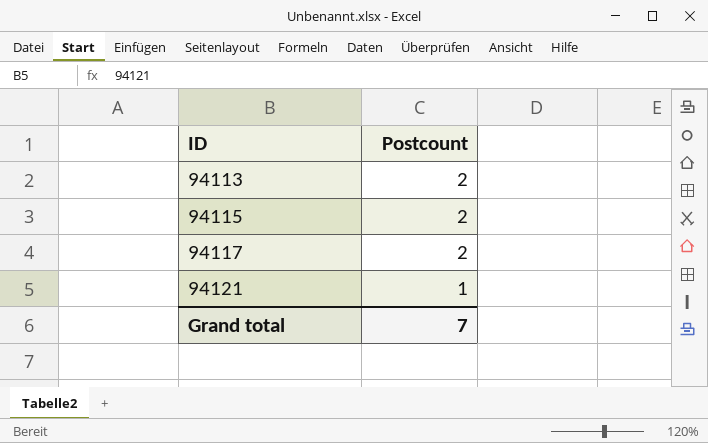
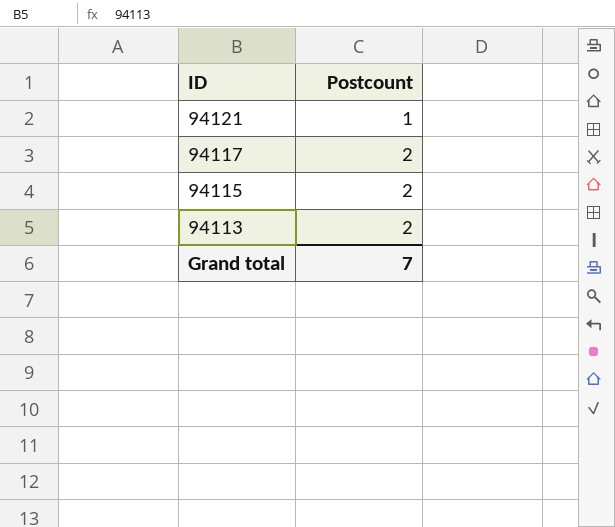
row order: ID ascending -> ID descending

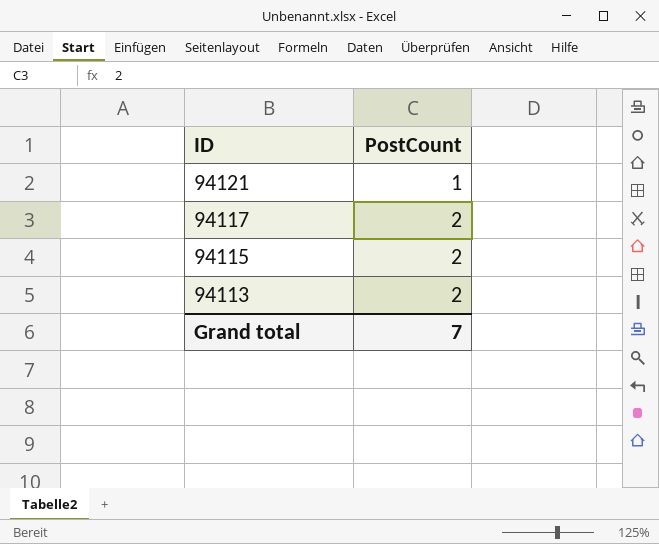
column name: Postcount -> PostCount

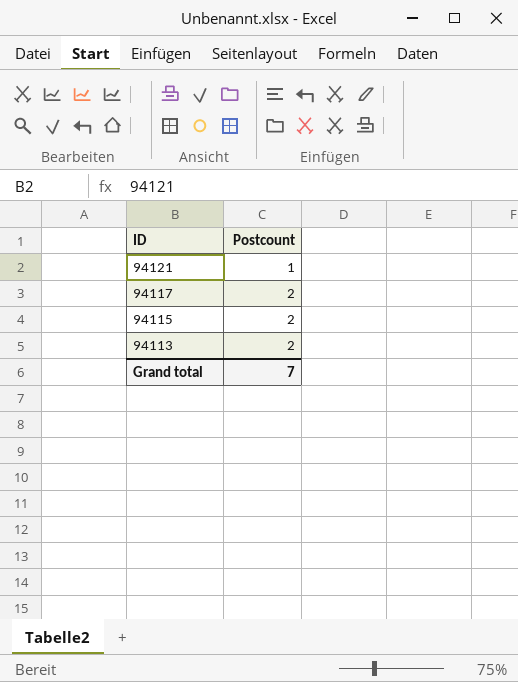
column name: PostCount -> Postcount

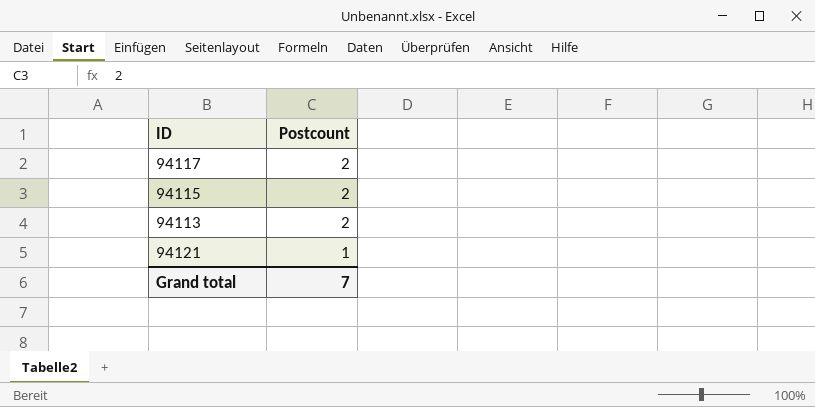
row order: ID descending -> Postcount descending

